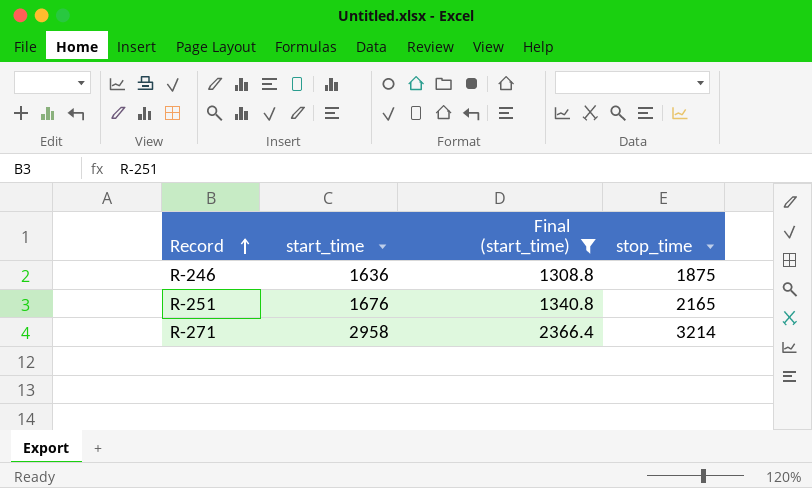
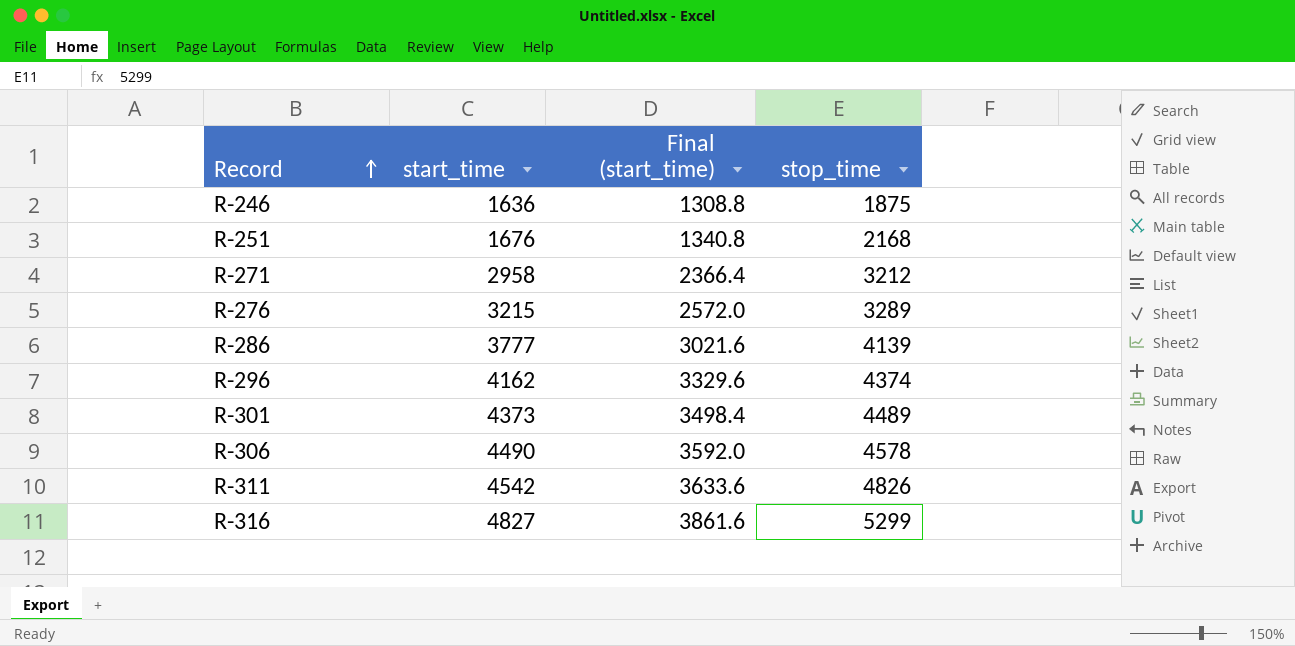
filter: Final (start_time) <= 2366.4 -> none
R-251 | stop_time: 2165 -> 2168
R-271 | stop_time: 3214 -> 3212

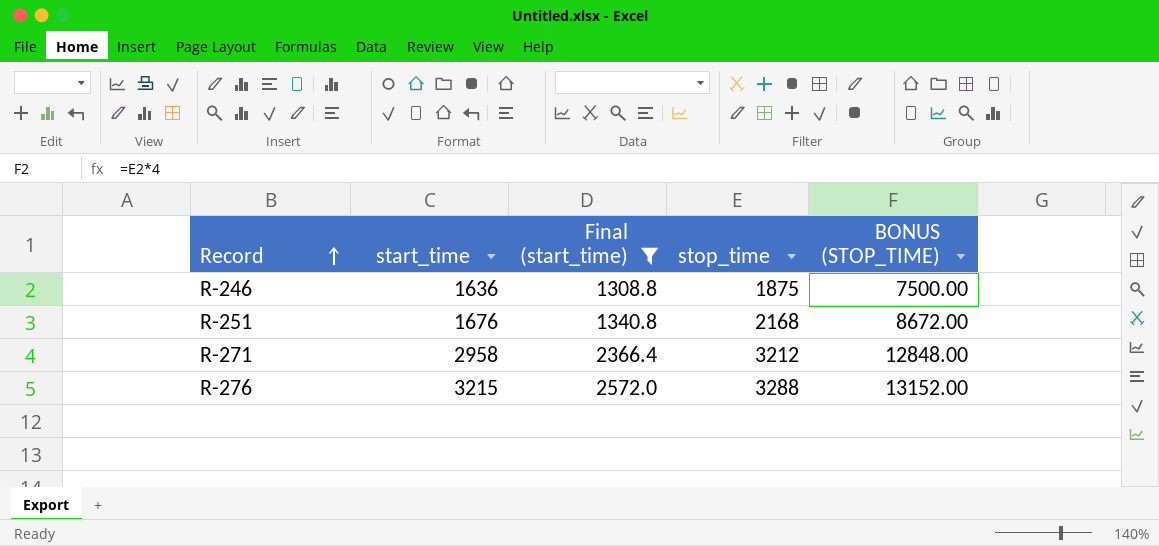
filter: none -> Final (start_time) <= 2572.0
column BONUS (STOP_TIME) | formula: none -> [stop_time] * 4
R-276 | stop_time: 3289 -> 3288

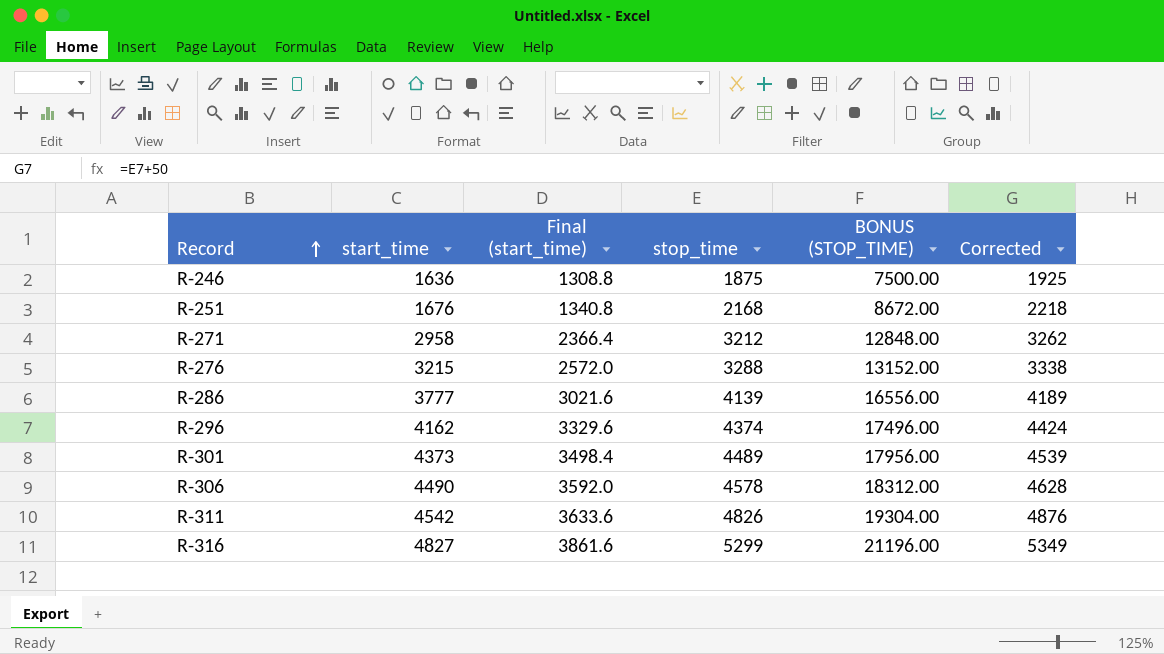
filter: Final (start_time) <= 2572.0 -> none
column Corrected | formula: none -> [stop_time] + 50

